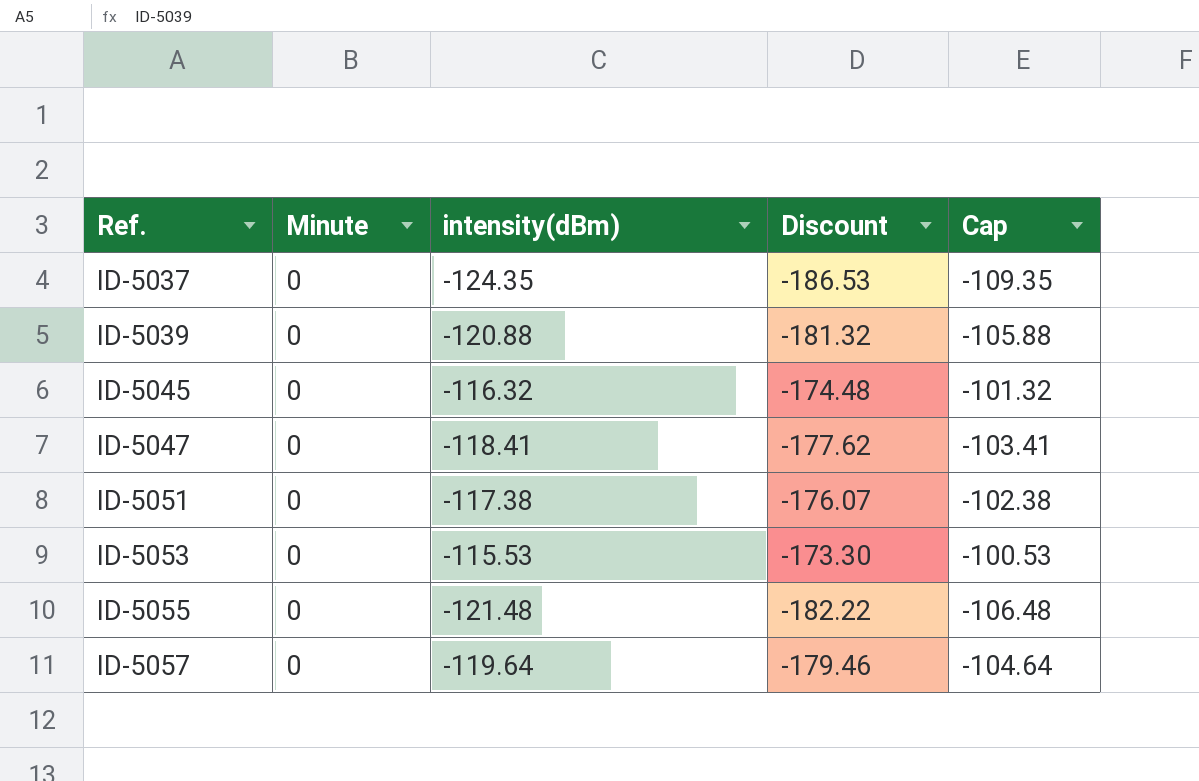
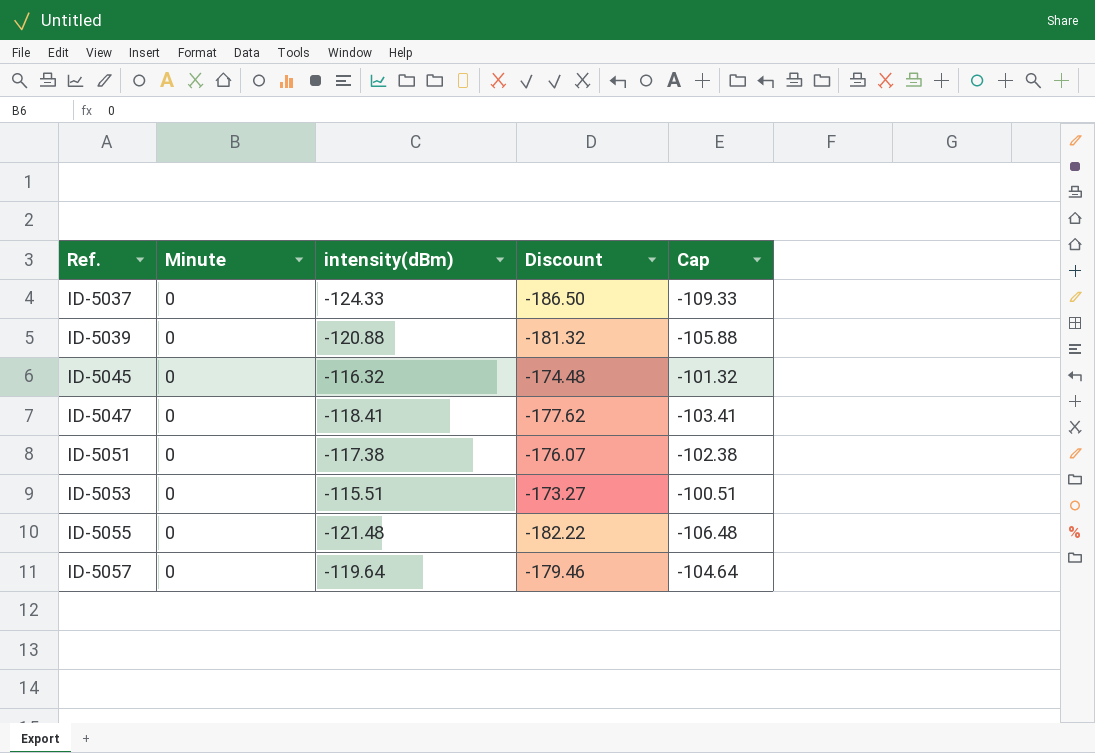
ID-5037 | intensity(dBm): -124.35 -> -124.33
ID-5037 | Discount: -186.53 -> -186.50
ID-5037 | Cap: -109.35 -> -109.33
ID-5053 | intensity(dBm): -115.53 -> -115.51
ID-5053 | Discount: -173.30 -> -173.27
ID-5053 | Cap: -100.53 -> -100.51

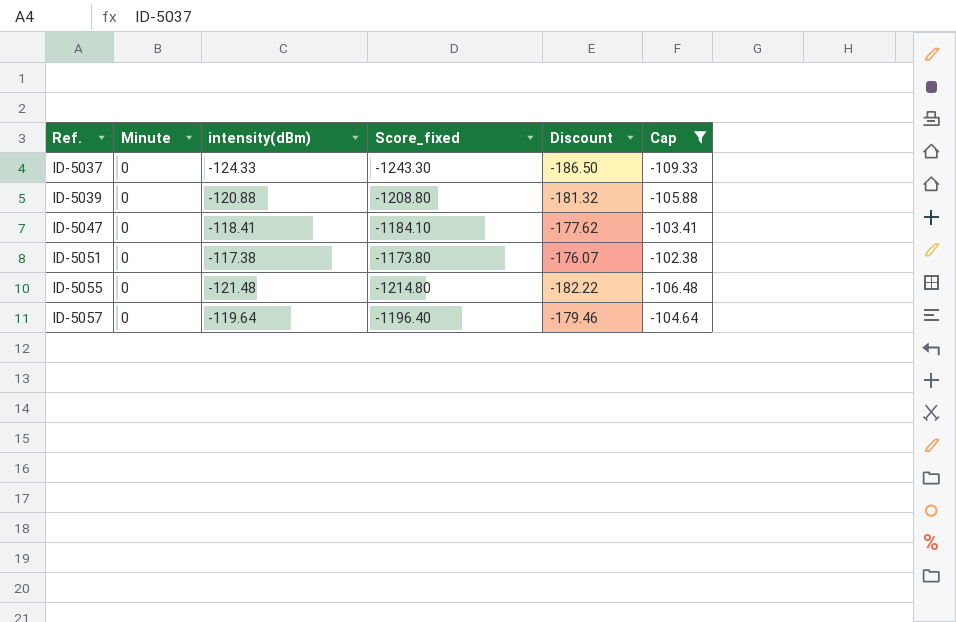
filter: none -> Cap <= -102.38
column Score_fixed | formula: none -> [intensity(dBm)] * 10

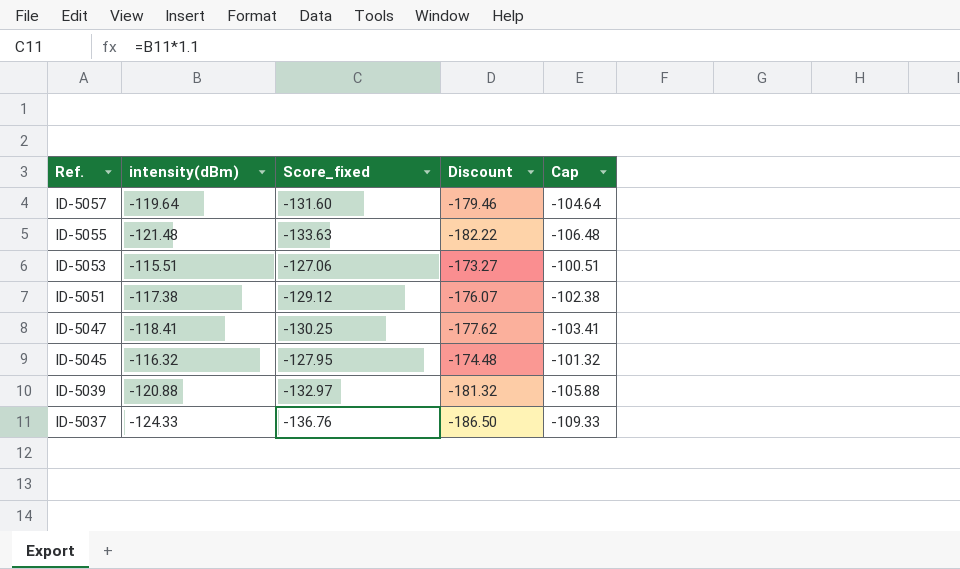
filter: Cap <= -102.38 -> none
row order: Ref. ascending -> Ref. descending
column Minute | position: 2 -> none
column Score_fixed | formula: [intensity(dBm)] * 10 -> [intensity(dBm)] * 1.1

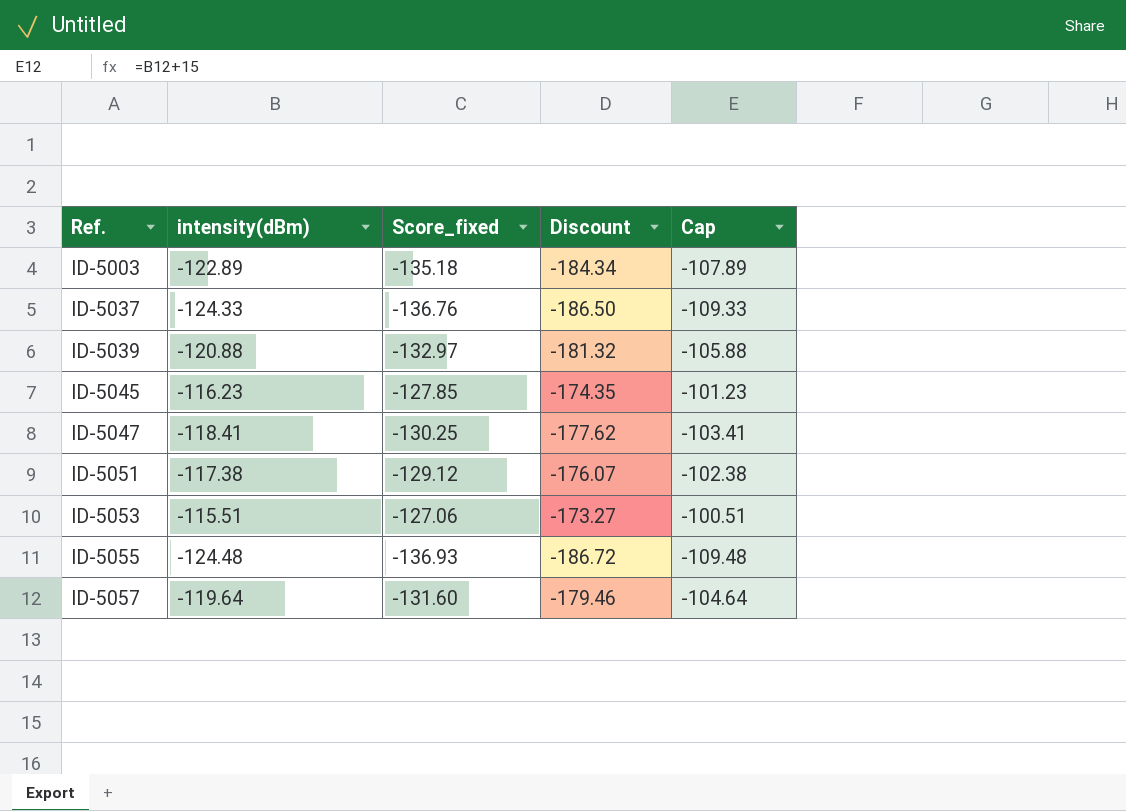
row order: Ref. descending -> Ref. ascending
row ID-5003: none -> -122.89 | -135.18 | -184.34 | -107.89
ID-5045 | intensity(dBm): -116.32 -> -116.23
ID-5045 | Score_fixed: -127.95 -> -127.85
ID-5045 | Discount: -174.48 -> -174.35
ID-5045 | Cap: -101.32 -> -101.23
ID-5055 | intensity(dBm): -121.48 -> -124.48
ID-5055 | Score_fixed: -133.63 -> -136.93
ID-5055 | Discount: -182.22 -> -186.72
ID-5055 | Cap: -106.48 -> -109.48

